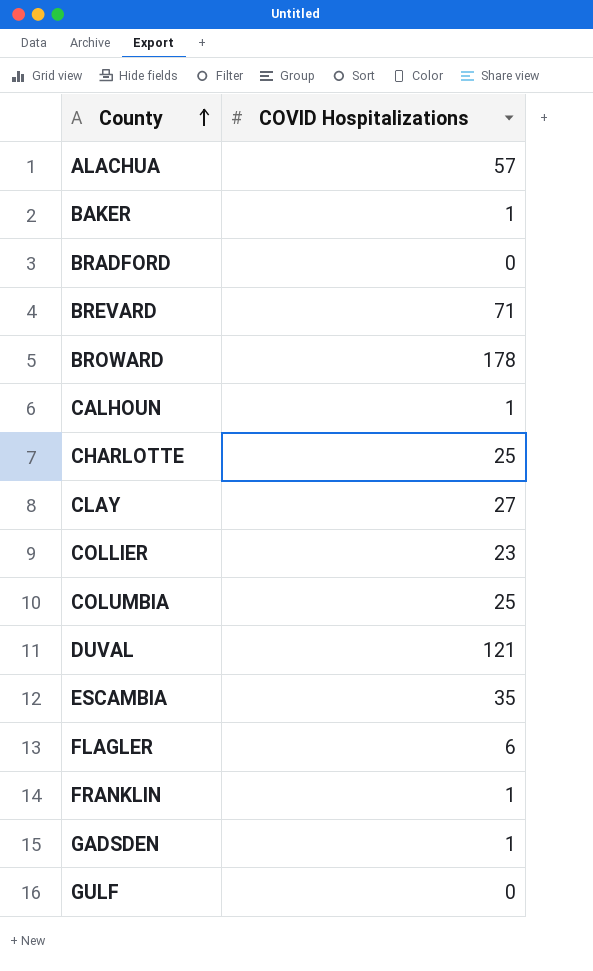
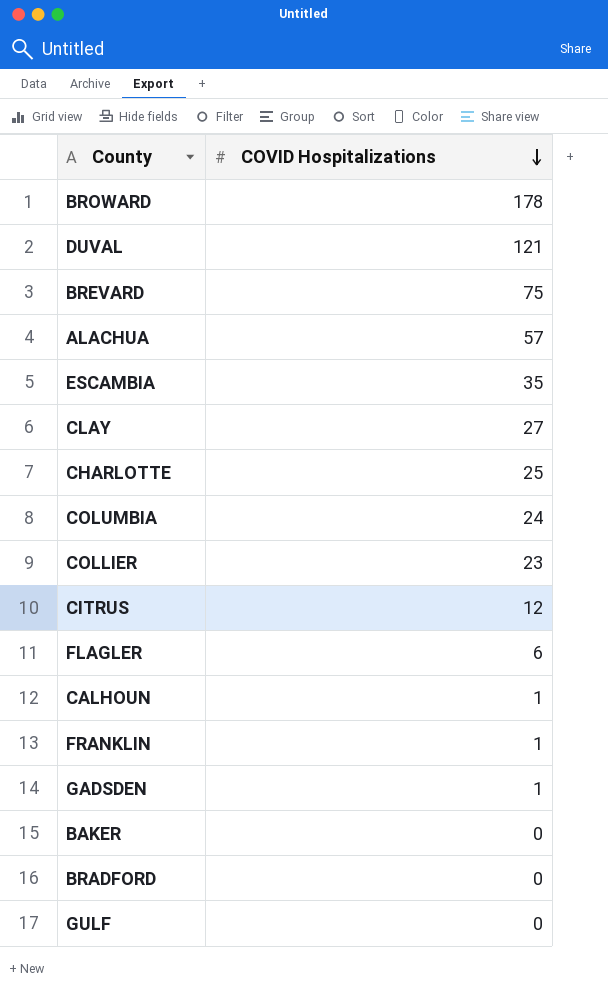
row order: County ascending -> COVID Hospitalizations descending
BREVARD | COVID Hospitalizations: 71 -> 75
COLUMBIA | COVID Hospitalizations: 25 -> 24
row CITRUS: none -> 12
BAKER | COVID Hospitalizations: 1 -> 0

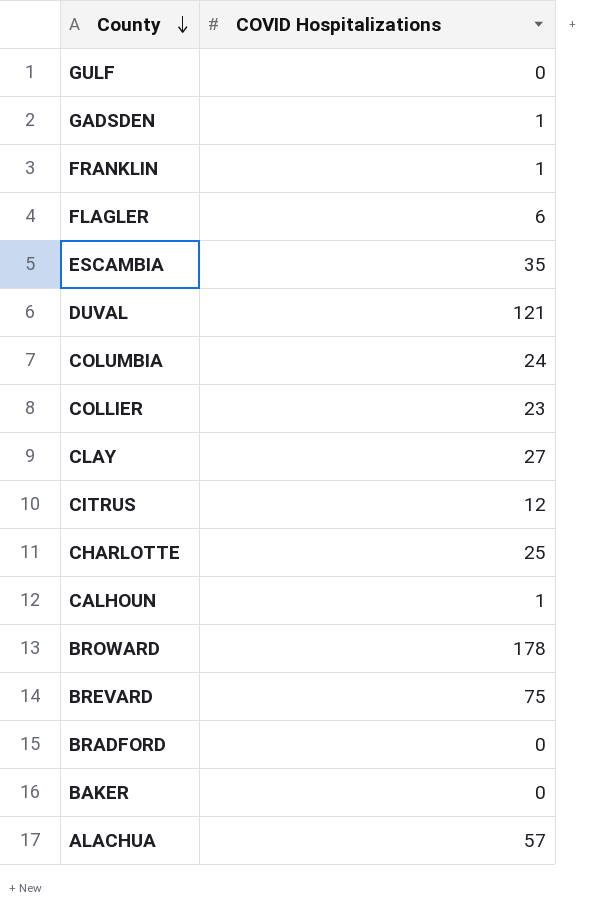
row order: COVID Hospitalizations descending -> County descending

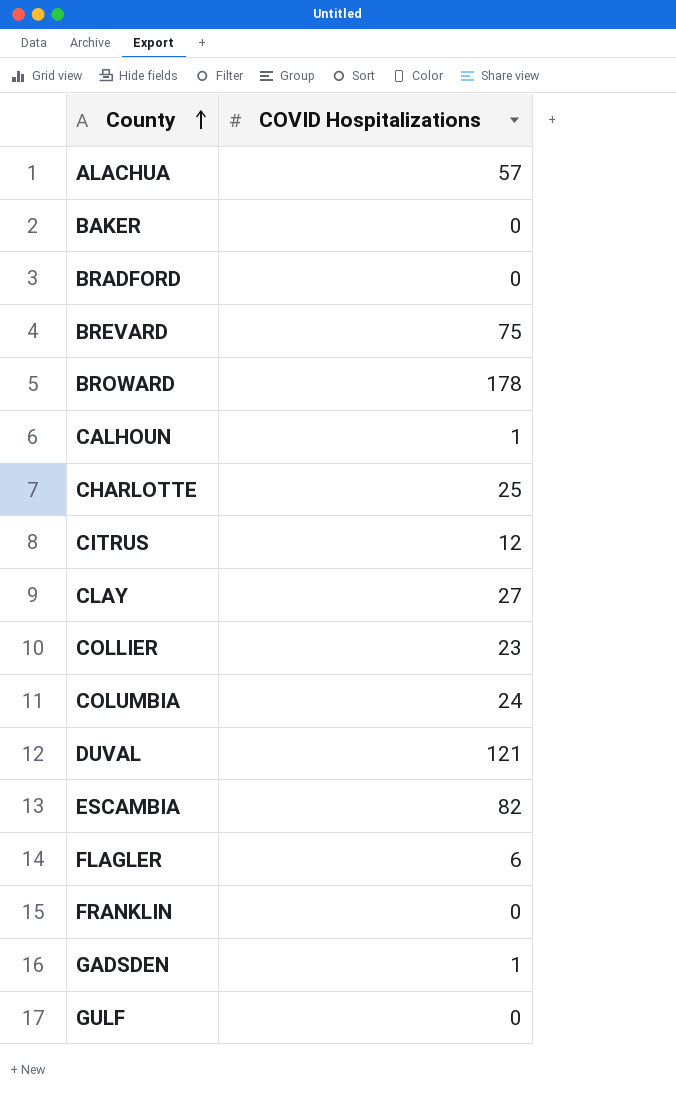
row order: County descending -> County ascending
ESCAMBIA | COVID Hospitalizations: 35 -> 82
FRANKLIN | COVID Hospitalizations: 1 -> 0

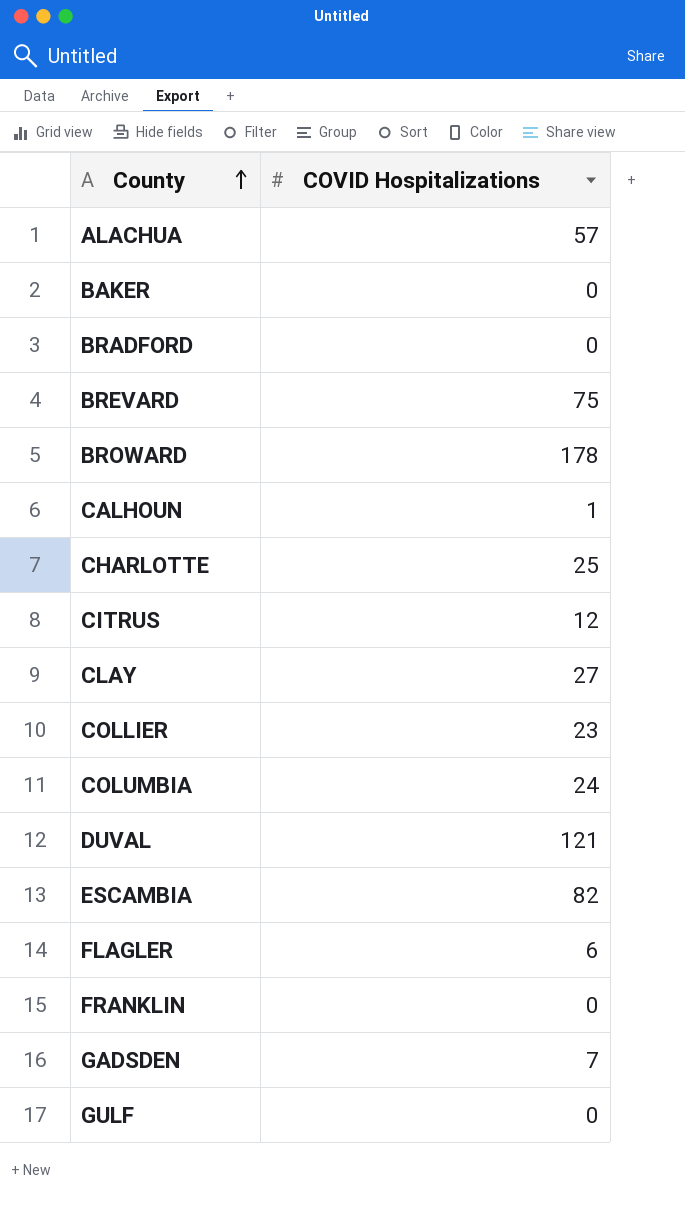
GADSDEN | COVID Hospitalizations: 1 -> 7

